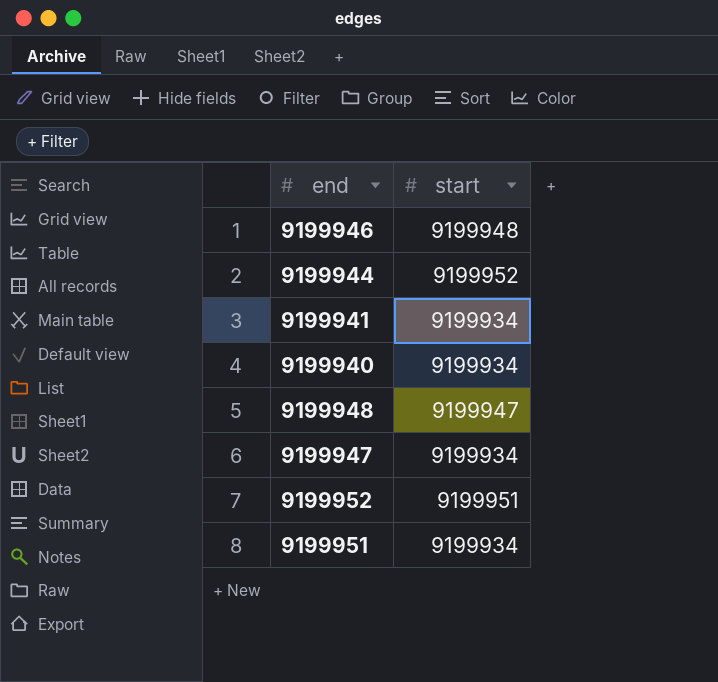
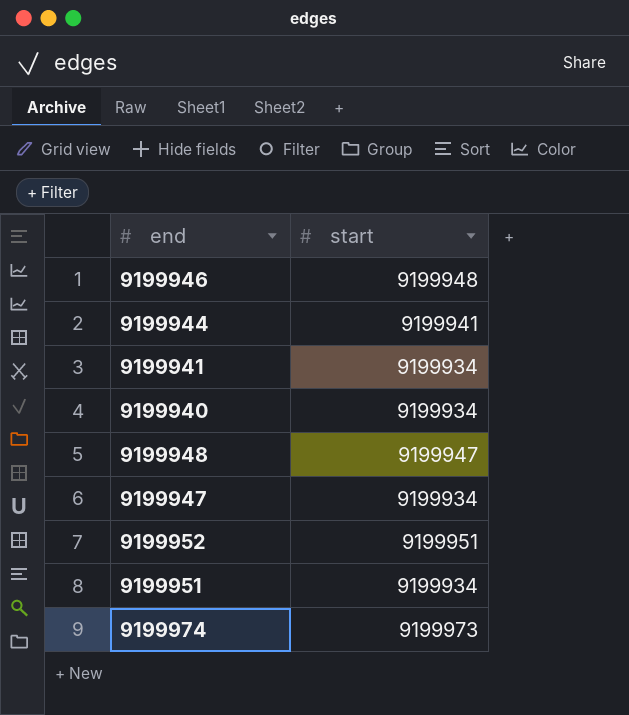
9199944 | start: 9199952 -> 9199941
row 9199974: none -> 9199973

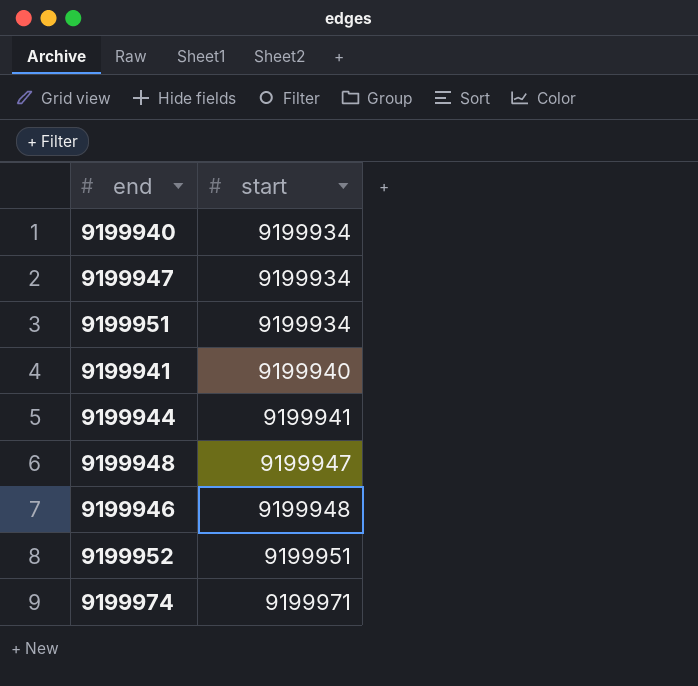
row order: none -> start ascending
9199941 | start: 9199934 -> 9199940
9199974 | start: 9199973 -> 9199971

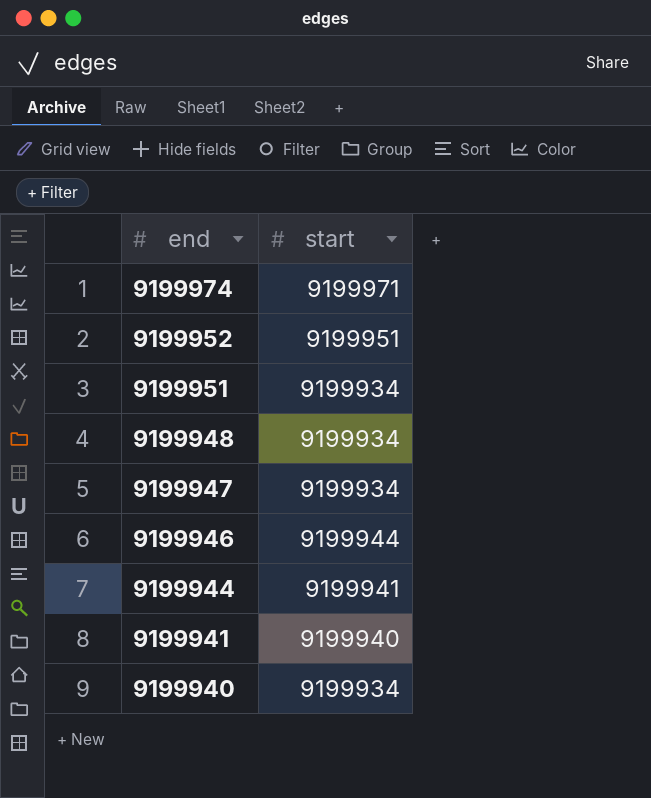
row order: start ascending -> end descending
9199948 | start: 9199947 -> 9199934
9199946 | start: 9199948 -> 9199944

